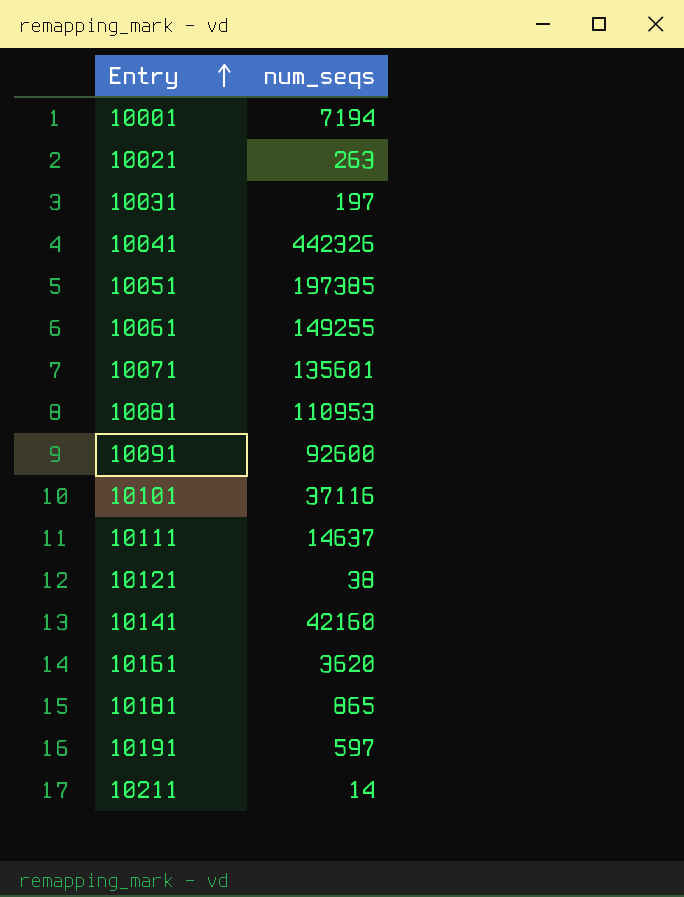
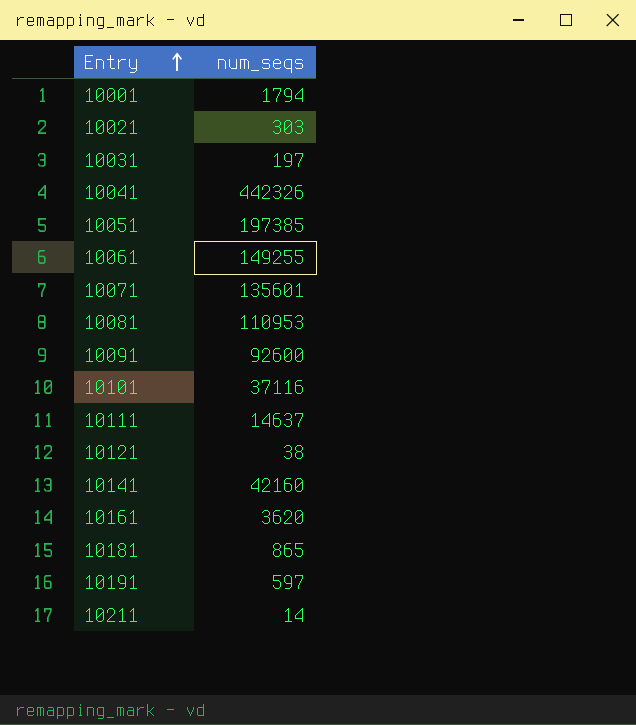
10001 | num_seqs: 7194 -> 1794
10021 | num_seqs: 263 -> 303

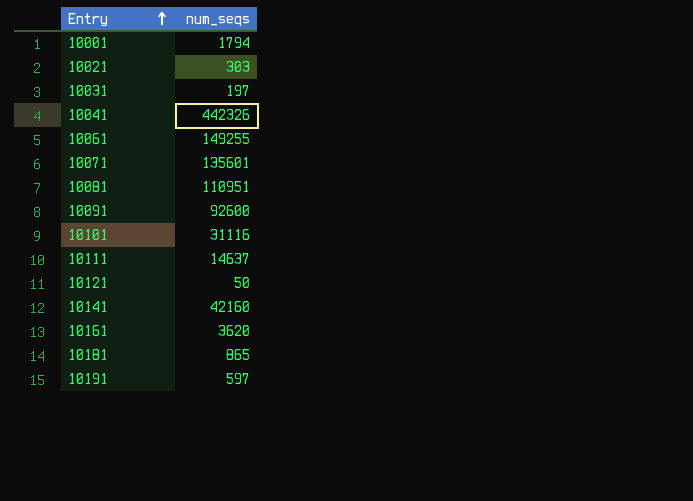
row 10051: 197385 -> none
row 10211: 14 -> none
10081 | num_seqs: 110953 -> 110951
10101 | num_seqs: 37116 -> 31116
10121 | num_seqs: 38 -> 50

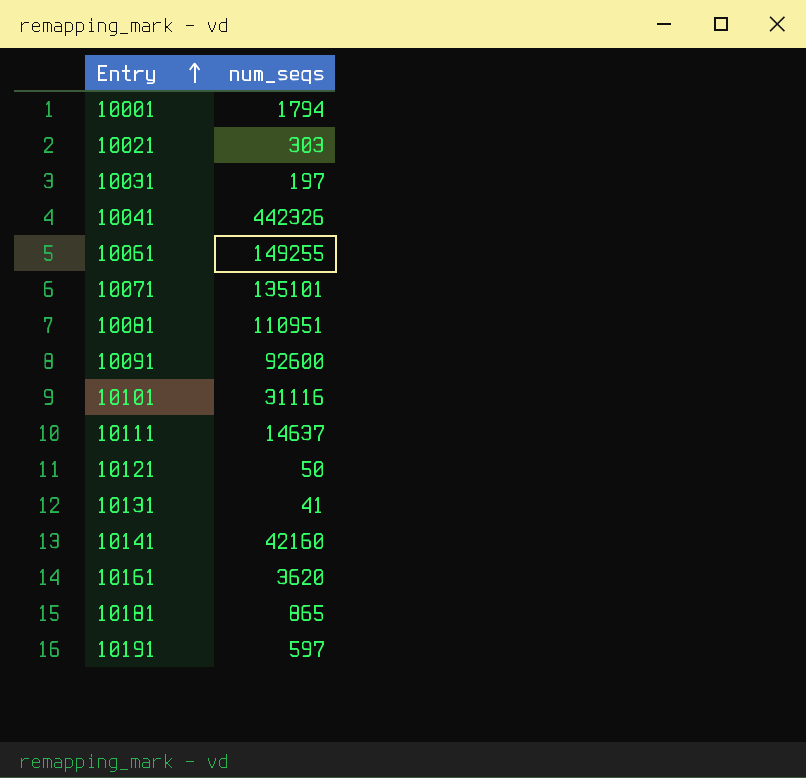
10071 | num_seqs: 135601 -> 135101
row 10131: none -> 41

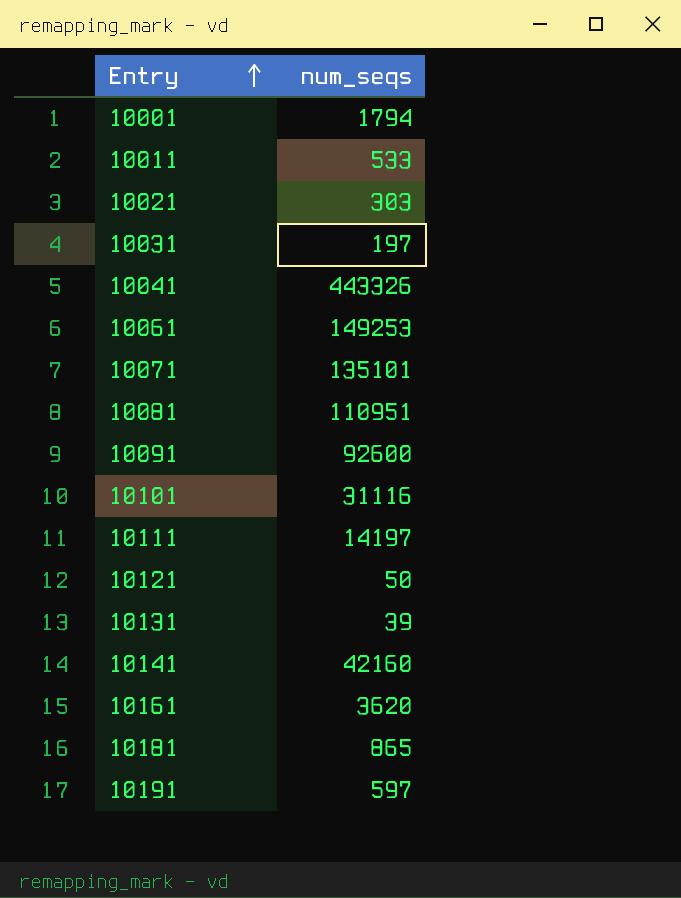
row 10011: none -> 533
10041 | num_seqs: 442326 -> 443326
10061 | num_seqs: 149255 -> 149253
10111 | num_seqs: 14637 -> 14197
10131 | num_seqs: 41 -> 39

